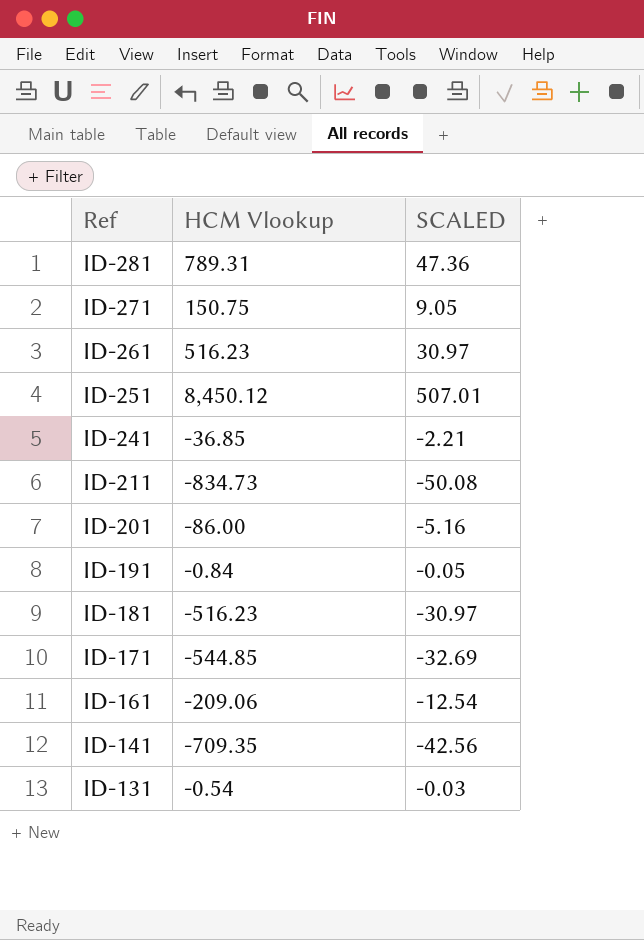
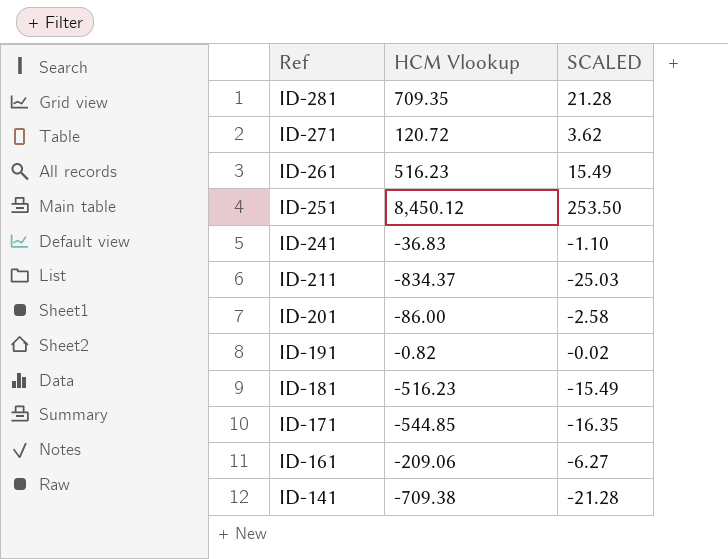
column SCALED | formula: [HCM Vlookup] * 0.06 -> [HCM Vlookup] * 0.03
row ID-131: -0.54 | -0.03 -> none
ID-281 | HCM Vlookup: 789.31 -> 709.35
ID-271 | HCM Vlookup: 150.75 -> 120.72
ID-241 | HCM Vlookup: -36.85 -> -36.83
ID-211 | HCM Vlookup: -834.73 -> -834.37
ID-191 | HCM Vlookup: -0.84 -> -0.82
ID-141 | HCM Vlookup: -709.35 -> -709.38

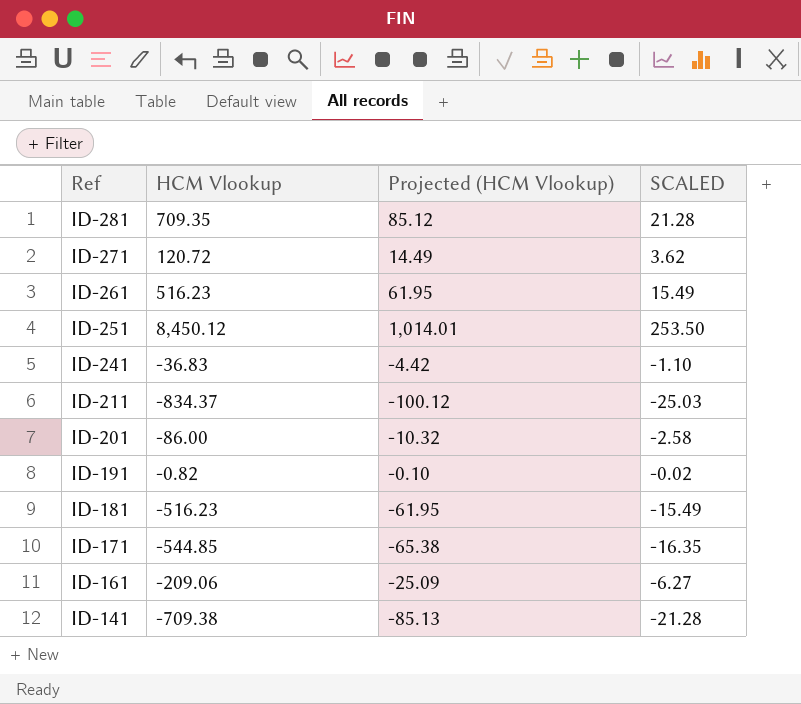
column Projected (HCM Vlookup) | formula: none -> [HCM Vlookup] * 0.12

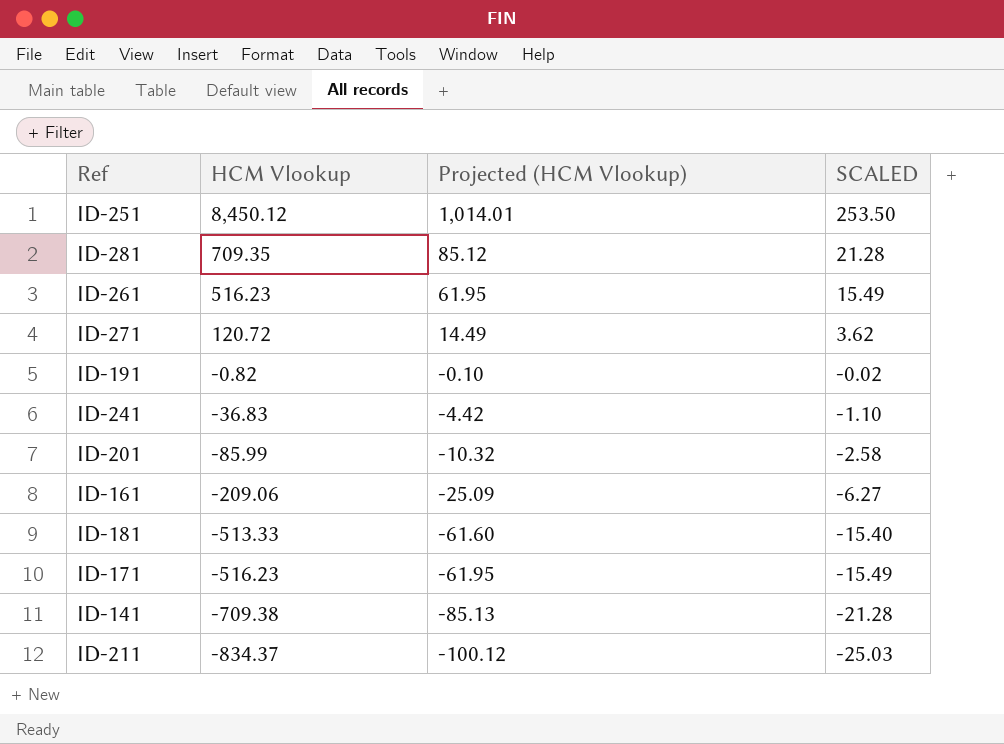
row order: Ref descending -> HCM Vlookup descending
ID-201 | HCM Vlookup: -86.00 -> -85.99
ID-181 | HCM Vlookup: -516.23 -> -513.33
ID-181 | Projected (HCM Vlookup): -61.95 -> -61.60
ID-181 | SCALED: -15.49 -> -15.40
ID-171 | HCM Vlookup: -544.85 -> -516.23
ID-171 | Projected (HCM Vlookup): -65.38 -> -61.95
ID-171 | SCALED: -16.35 -> -15.49

